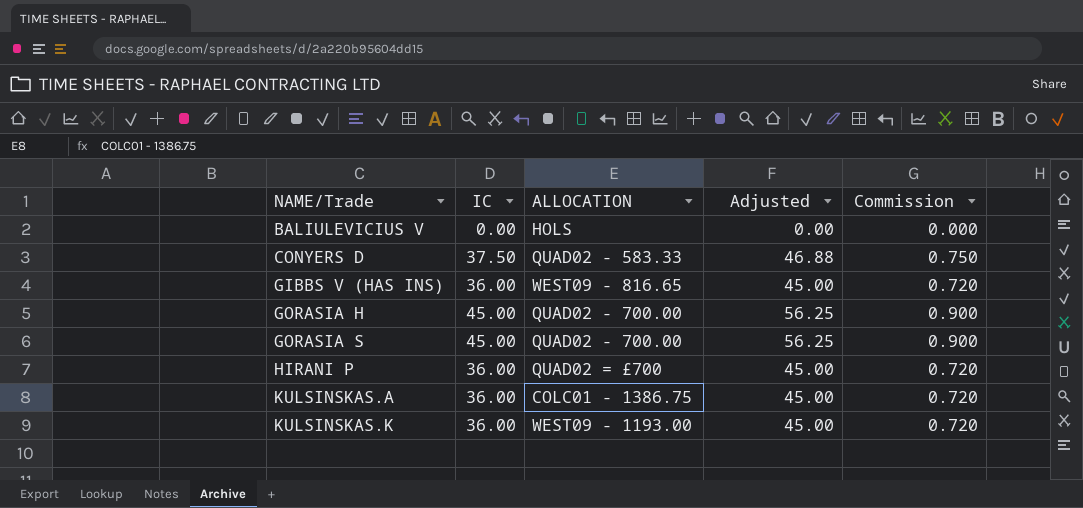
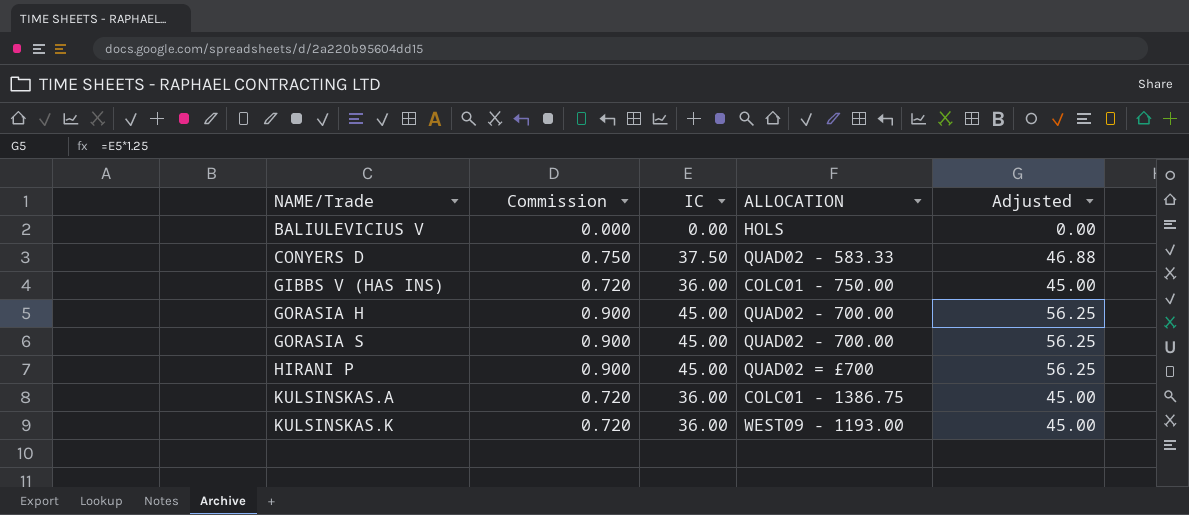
column Commission | position: 5 -> 2
GIBBS V (HAS INS) | ALLOCATION: WEST09 - 816.65 -> COLC01 - 750.00
HIRANI P | Commission: 0.720 -> 0.900
HIRANI P | IC: 36.00 -> 45.00
HIRANI P | Adjusted: 45.00 -> 56.25

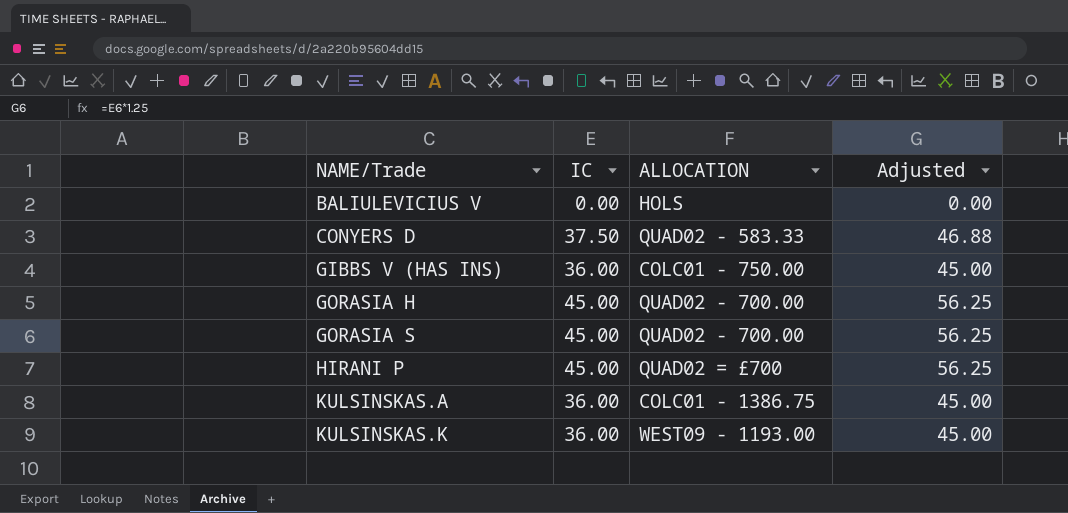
column Commission | formula: [IC] * 0.02 -> none

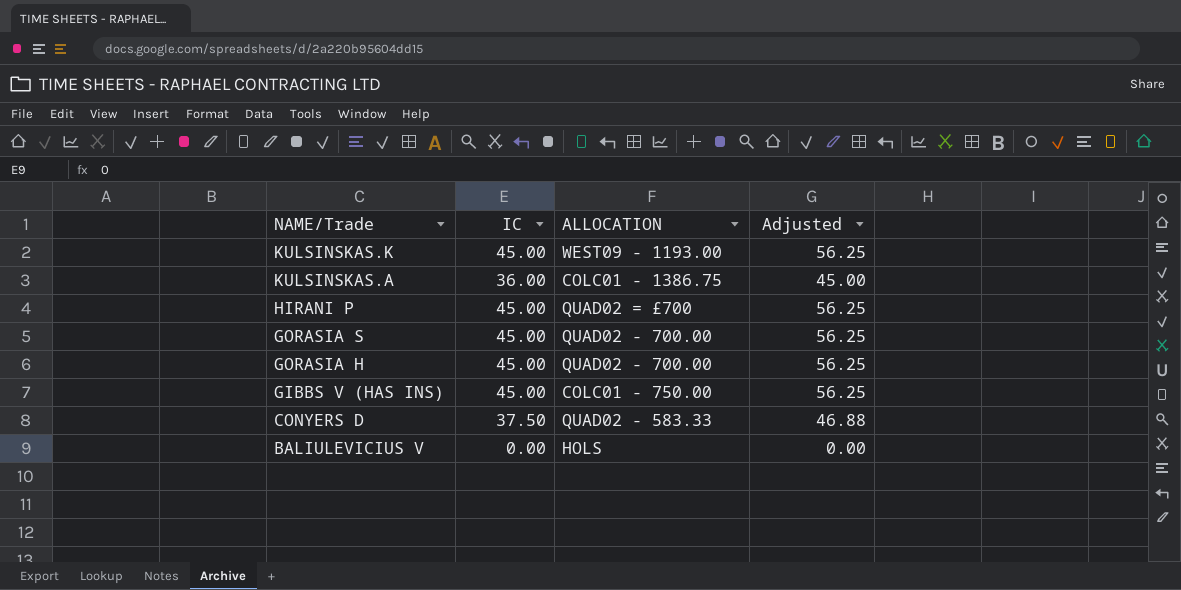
row order: NAME/Trade ascending -> NAME/Trade descending
KULSINSKAS.K | IC: 36.00 -> 45.00
KULSINSKAS.K | Adjusted: 45.00 -> 56.25
GIBBS V (HAS INS) | IC: 36.00 -> 45.00
GIBBS V (HAS INS) | Adjusted: 45.00 -> 56.25

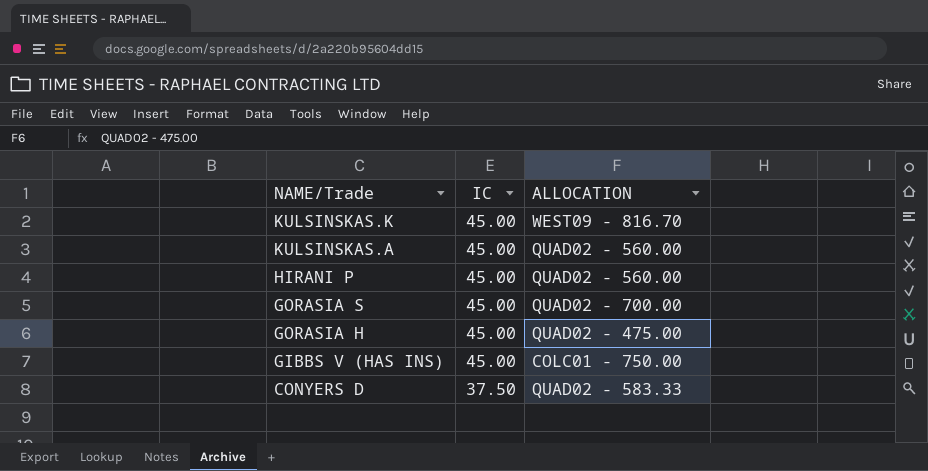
column Adjusted | formula: [IC] * 1.25 -> none
row BALIULEVICIUS V: 0.00 | HOLS | 0.00 -> none
KULSINSKAS.K | ALLOCATION: WEST09 - 1193.00 -> WEST09 - 816.70
KULSINSKAS.A | IC: 36.00 -> 45.00
KULSINSKAS.A | ALLOCATION: COLC01 - 1386.75 -> QUAD02 - 560.00
HIRANI P | ALLOCATION: QUAD02 = £700 -> QUAD02 - 560.00
GORASIA H | ALLOCATION: QUAD02 - 700.00 -> QUAD02 - 475.00

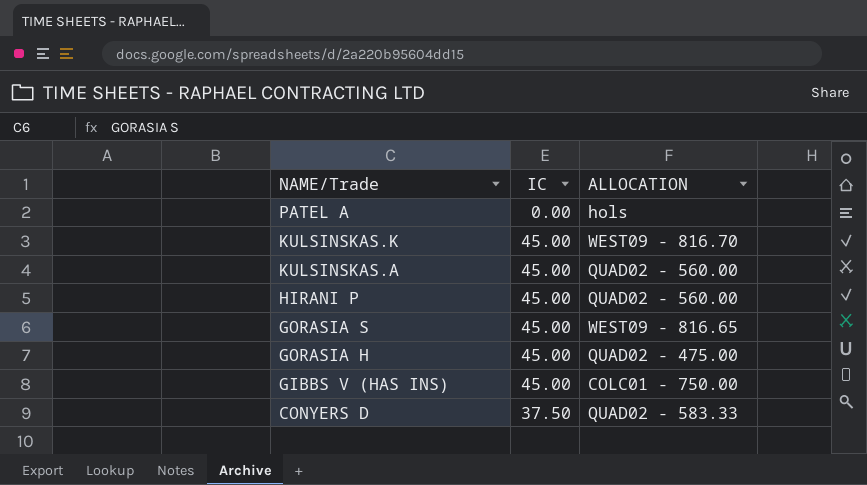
row PATEL A: none -> 0.00 | hols
GORASIA S | ALLOCATION: QUAD02 - 700.00 -> WEST09 - 816.65

